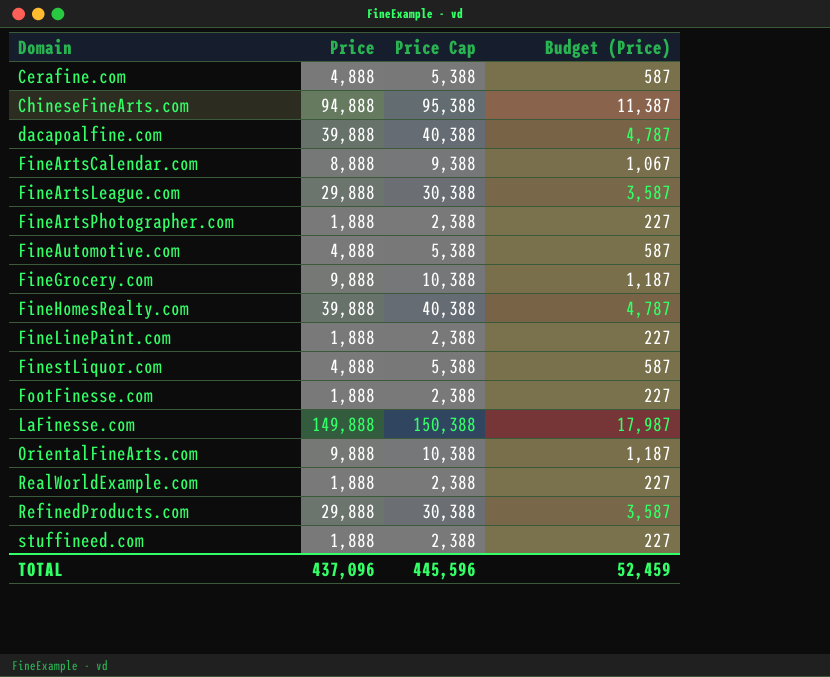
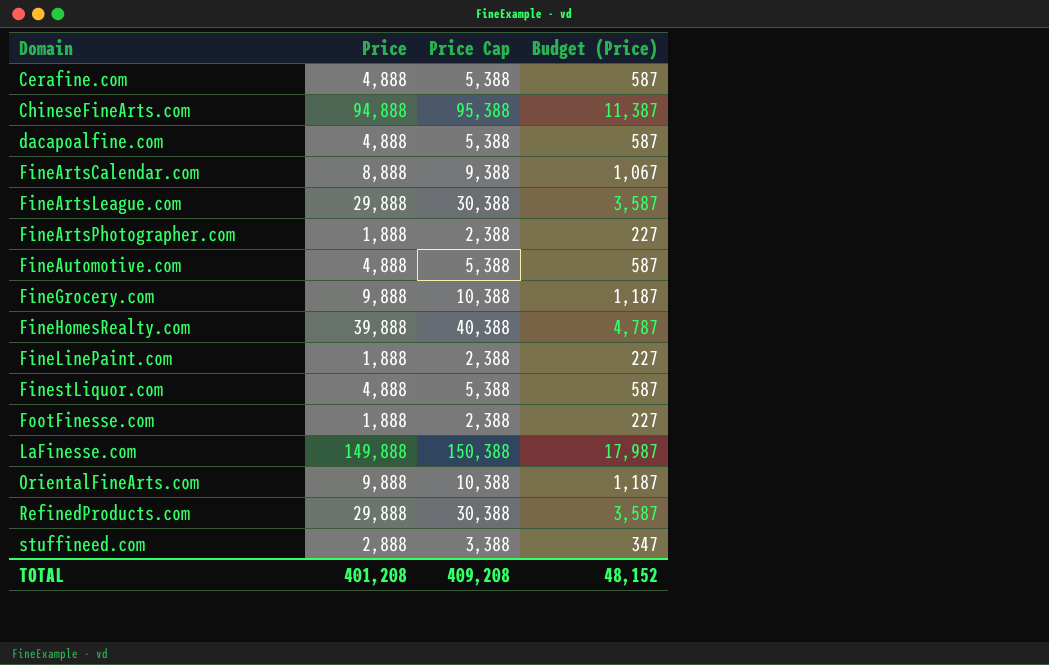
row RealWorldExample.com: 1,888 | 2,388 | 227 -> none
dacapoalfine.com | Price: 39,888 -> 4,888
dacapoalfine.com | Price Cap: 40,388 -> 5,388
dacapoalfine.com | Budget (Price): 4,787 -> 587
stuffineed.com | Price: 1,888 -> 2,888
stuffineed.com | Price Cap: 2,388 -> 3,388
stuffineed.com | Budget (Price): 227 -> 347
TOTAL | Price: 437,096 -> 401,208
TOTAL | Price Cap: 445,596 -> 409,208
TOTAL | Budget (Price): 52,459 -> 48,152

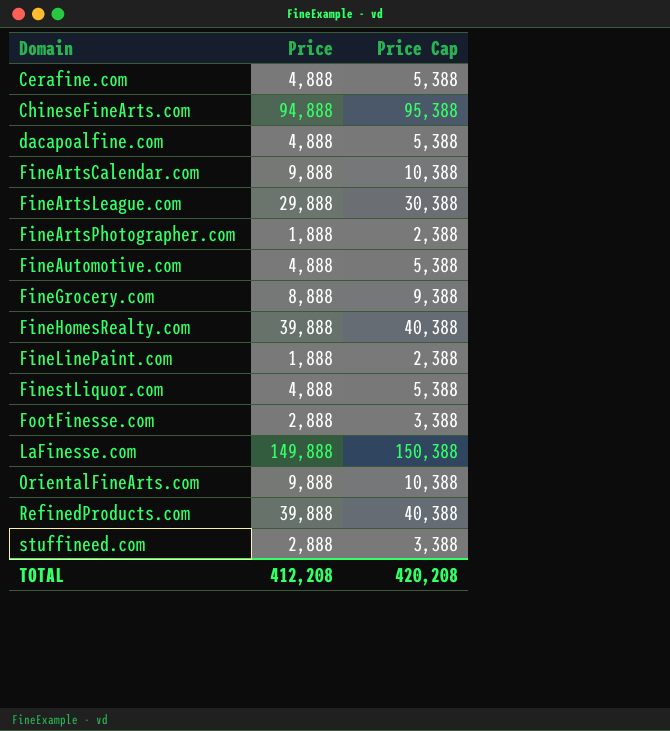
column Budget (Price) | formula: [Price] * 0.12 -> none
FineArtsCalendar.com | Price: 8,888 -> 9,888
FineArtsCalendar.com | Price Cap: 9,388 -> 10,388
FineGrocery.com | Price: 9,888 -> 8,888
FineGrocery.com | Price Cap: 10,388 -> 9,388
FootFinesse.com | Price: 1,888 -> 2,888
FootFinesse.com | Price Cap: 2,388 -> 3,388
RefinedProducts.com | Price: 29,888 -> 39,888
RefinedProducts.com | Price Cap: 30,388 -> 40,388
TOTAL | Price: 401,208 -> 412,208
TOTAL | Price Cap: 409,208 -> 420,208

